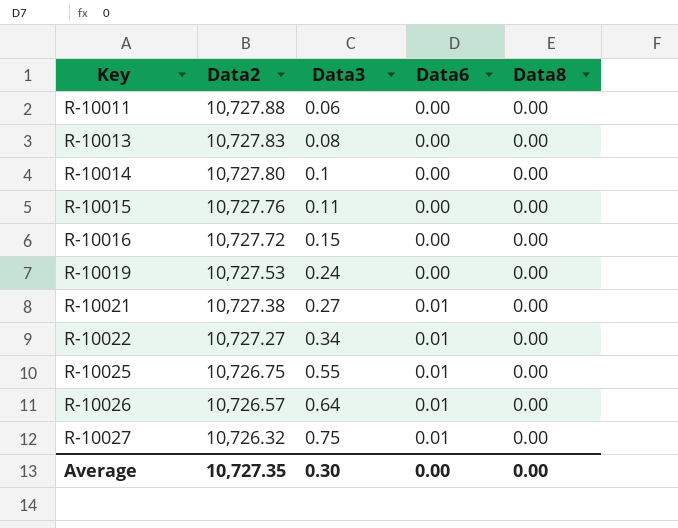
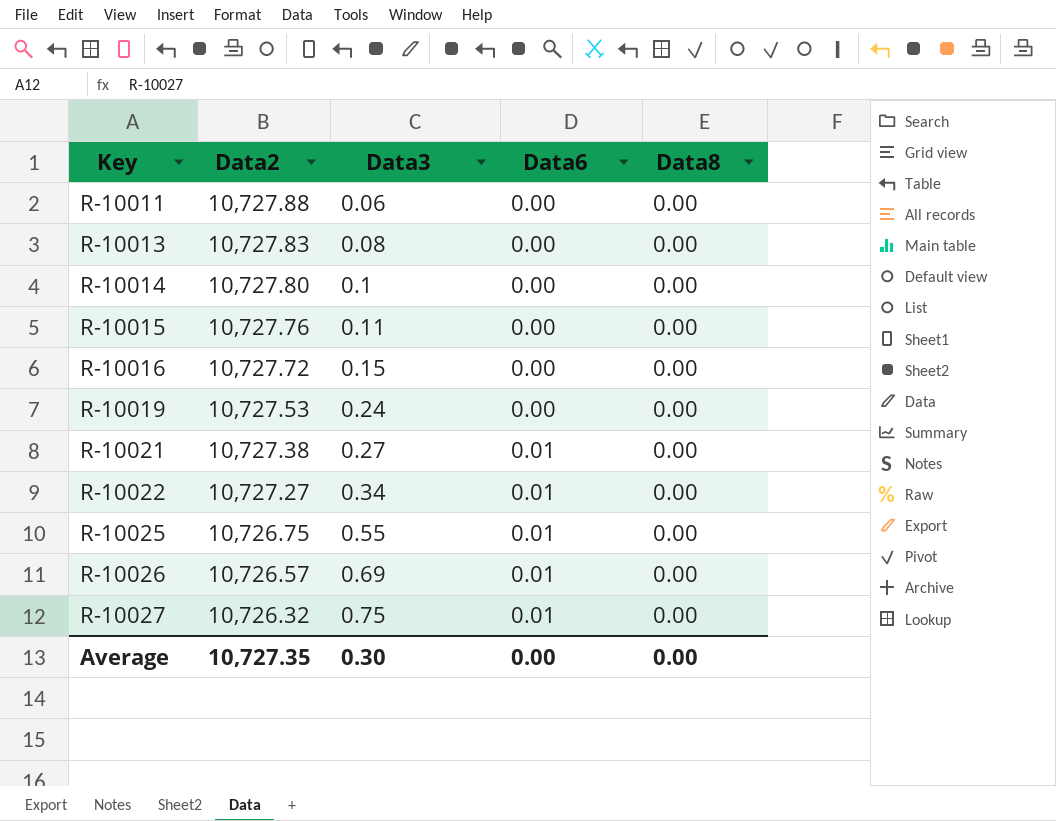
R-10026 | Data3: 0.64 -> 0.69

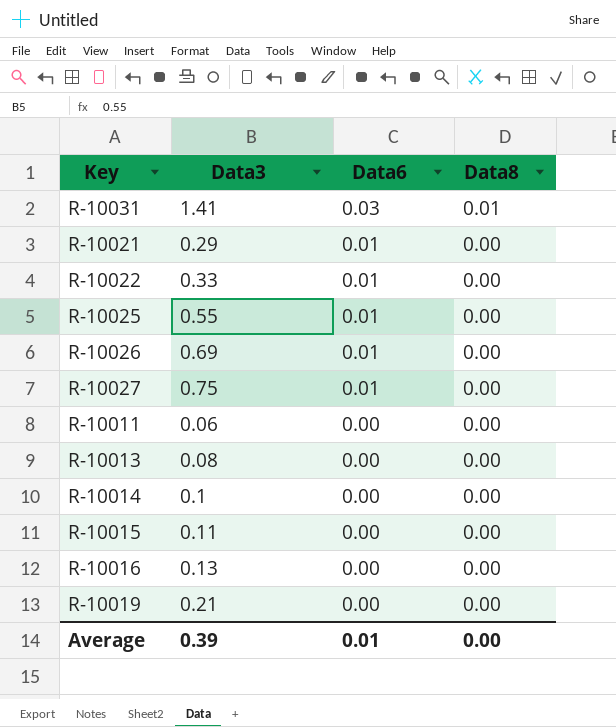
row order: Key ascending -> Data6 descending
column Data2 | position: 2 -> none
row R-10031: none -> 1.41 | 0.03 | 0.01
R-10021 | Data3: 0.27 -> 0.29
R-10022 | Data3: 0.34 -> 0.33
R-10016 | Data3: 0.15 -> 0.13
R-10019 | Data3: 0.24 -> 0.21
Average | Data3: 0.30 -> 0.39
Average | Data6: 0.00 -> 0.01

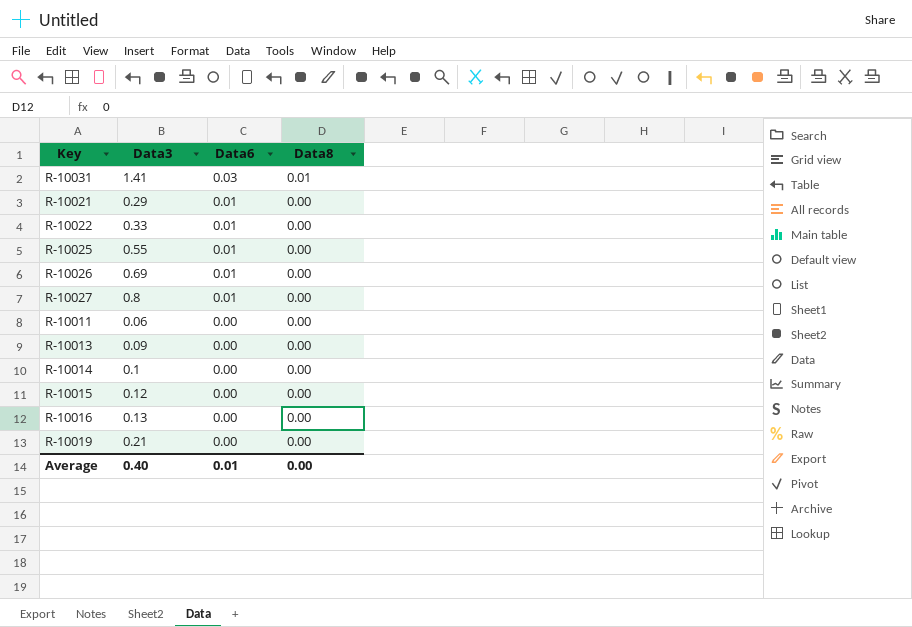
R-10027 | Data3: 0.75 -> 0.8
R-10013 | Data3: 0.08 -> 0.09
R-10015 | Data3: 0.11 -> 0.12
Average | Data3: 0.39 -> 0.40

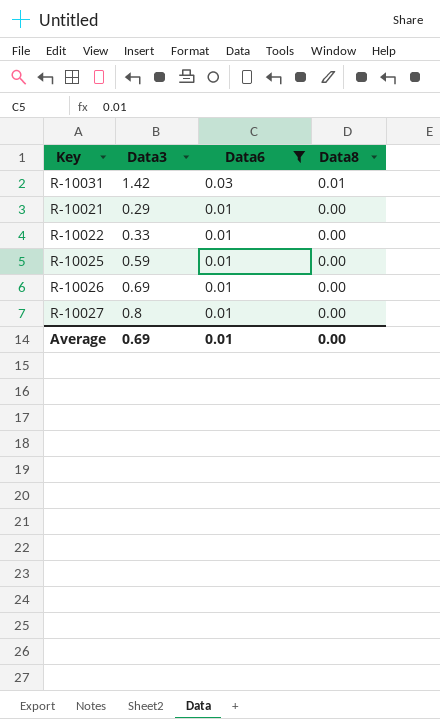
filter: none -> Data6 != 0.00
R-10031 | Data3: 1.41 -> 1.42
R-10025 | Data3: 0.55 -> 0.59
Average | Data3: 0.40 -> 0.69

